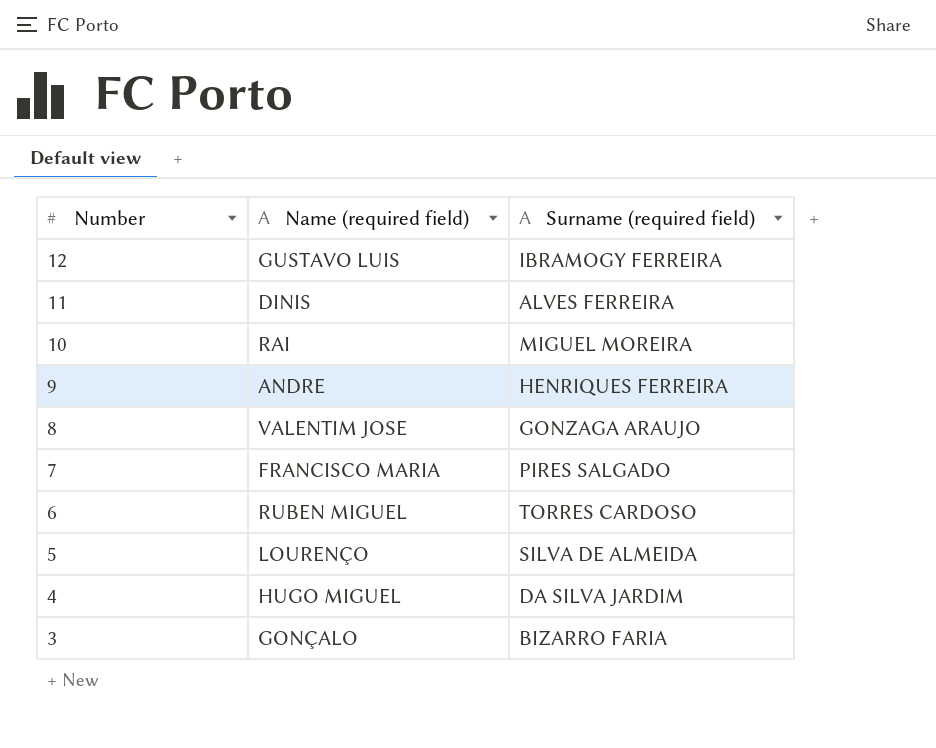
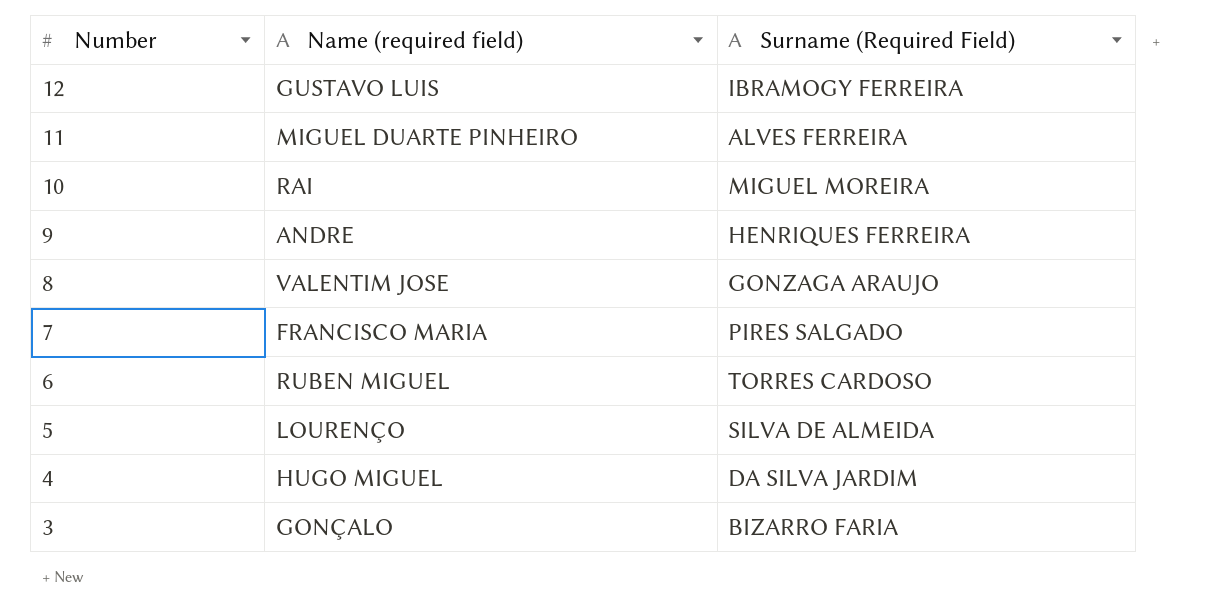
column name: Surname (required field) -> Surname (Required Field)
11 | Name (required field): DINIS -> MIGUEL DUARTE PINHEIRO

